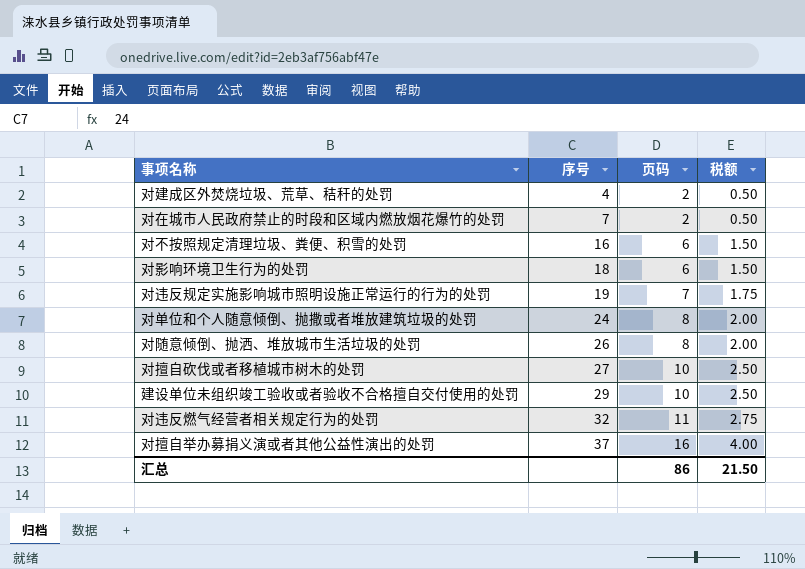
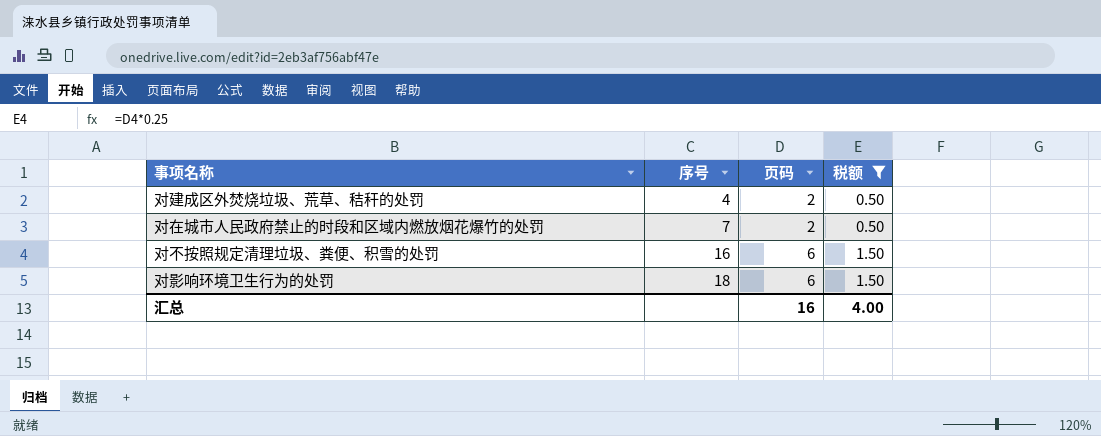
filter: none -> 税额 <= 1.50
汇总 | 页码: 86 -> 16
汇总 | 税额: 21.50 -> 4.00

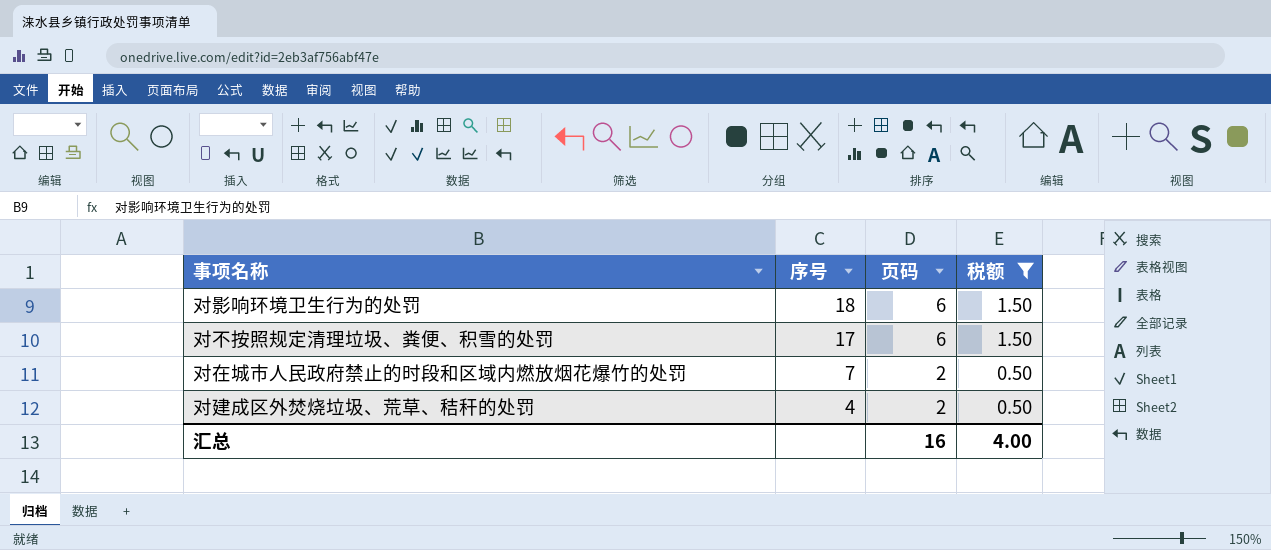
row order: 序号 ascending -> 序号 descending
对不按照规定清理垃圾、粪便、积雪的处罚 | 序号: 16 -> 17

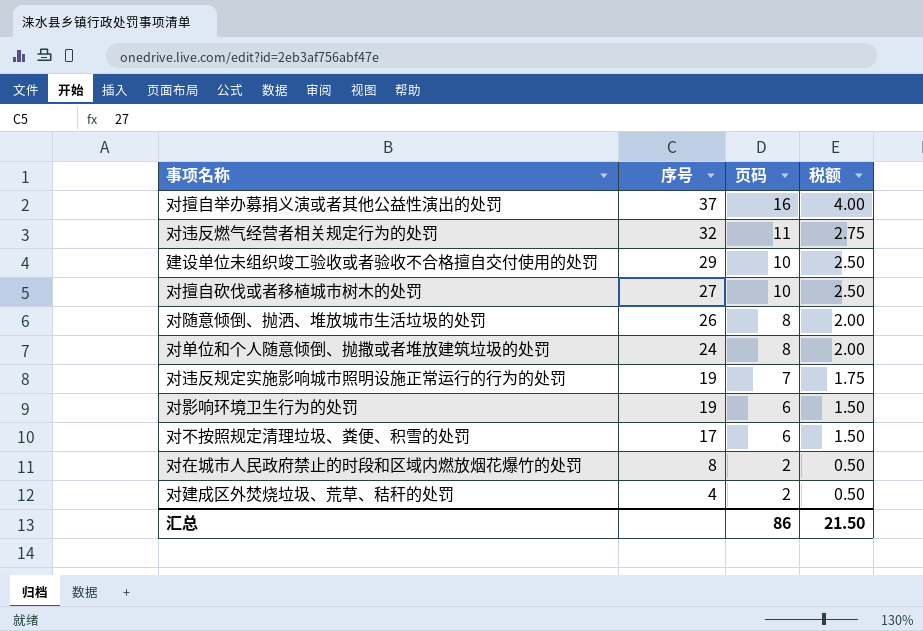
filter: 税额 <= 1.50 -> none
对影响环境卫生行为的处罚 | 序号: 18 -> 19
对在城市人民政府禁止的时段和区域内燃放烟花爆竹的处罚 | 序号: 7 -> 8
汇总 | 页码: 16 -> 86
汇总 | 税额: 4.00 -> 21.50

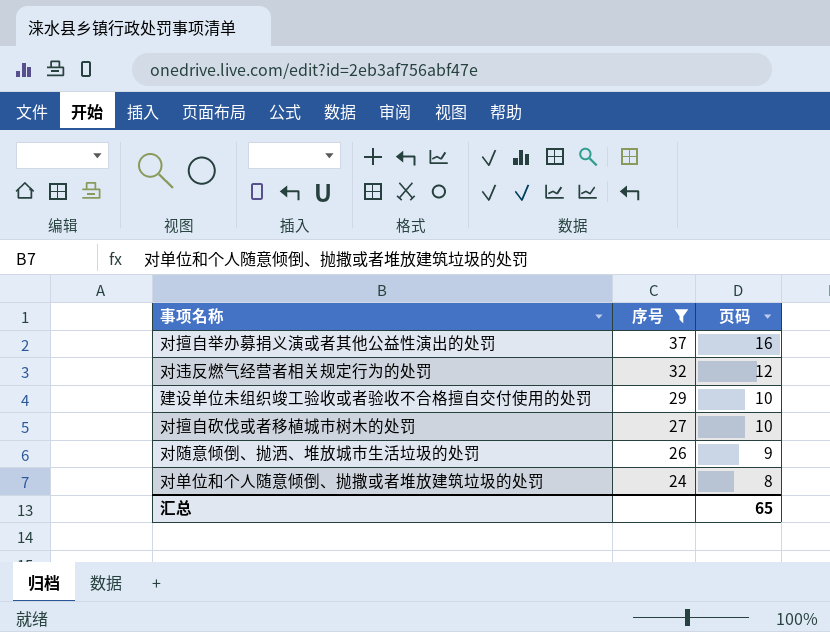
filter: none -> 序号 >= 24
column 税额 | formula: [页码] * 0.25 -> none
对违反燃气经营者相关规定行为的处罚 | 页码: 11 -> 12
对随意倾倒、抛洒、堆放城市生活垃圾的处罚 | 页码: 8 -> 9
汇总 | 页码: 86 -> 65

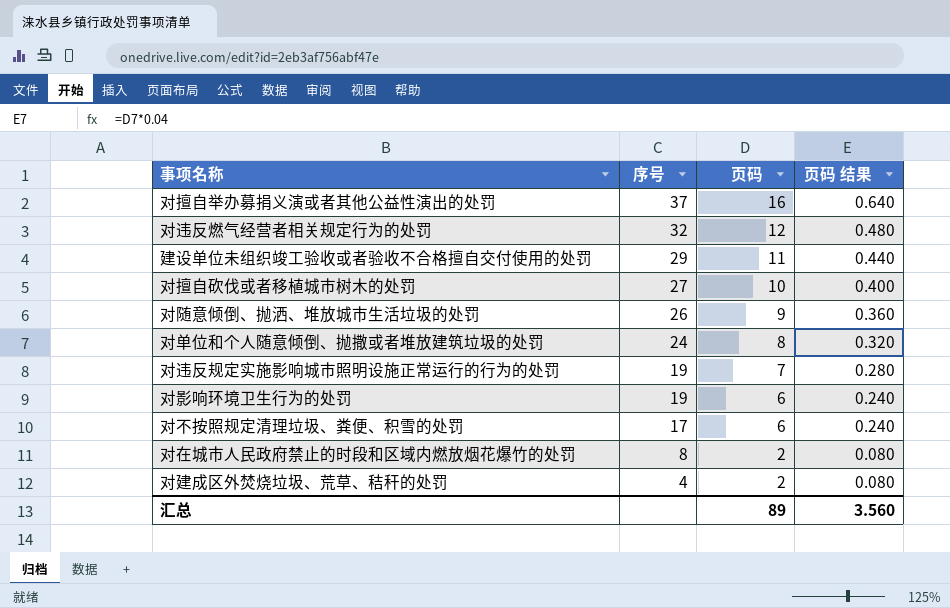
filter: 序号 >= 24 -> none
column 页码 结果 | formula: none -> [页码] * 0.04
建设单位未组织竣工验收或者验收不合格擅自交付使用的处罚 | 页码: 10 -> 11
汇总 | 页码: 65 -> 89

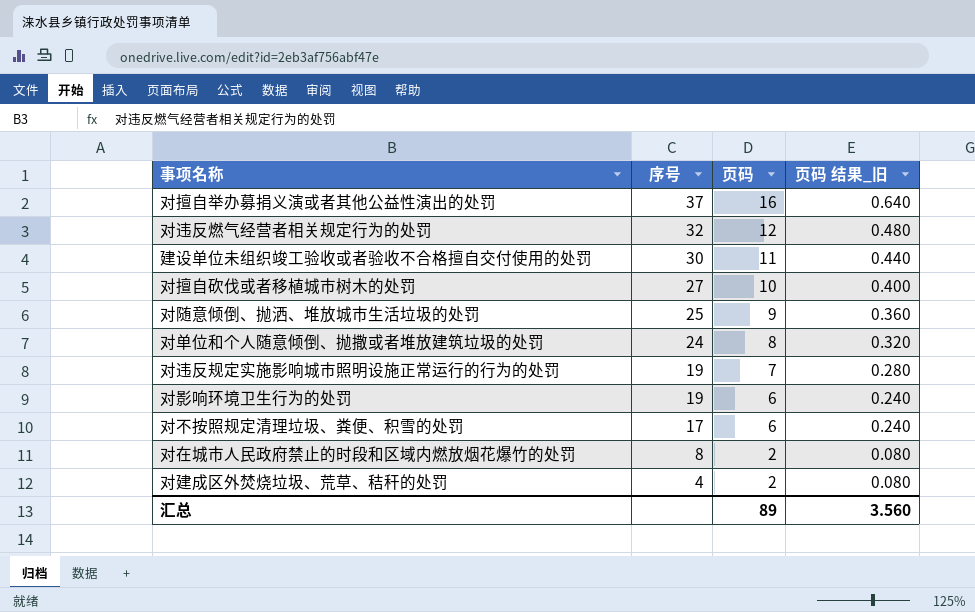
column name: 页码 结果 -> 页码 结果_旧
建设单位未组织竣工验收或者验收不合格擅自交付使用的处罚 | 序号: 29 -> 30
对随意倾倒、抛洒、堆放城市生活垃圾的处罚 | 序号: 26 -> 25

